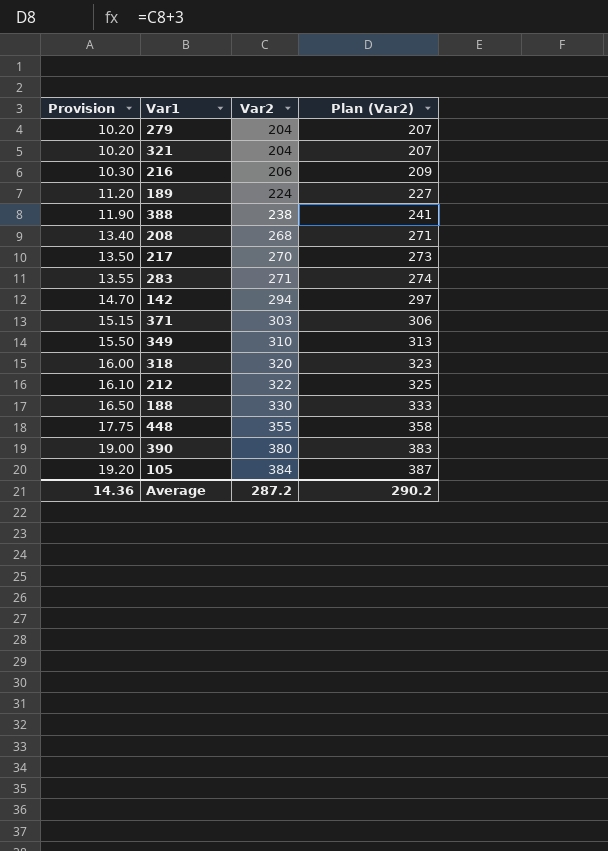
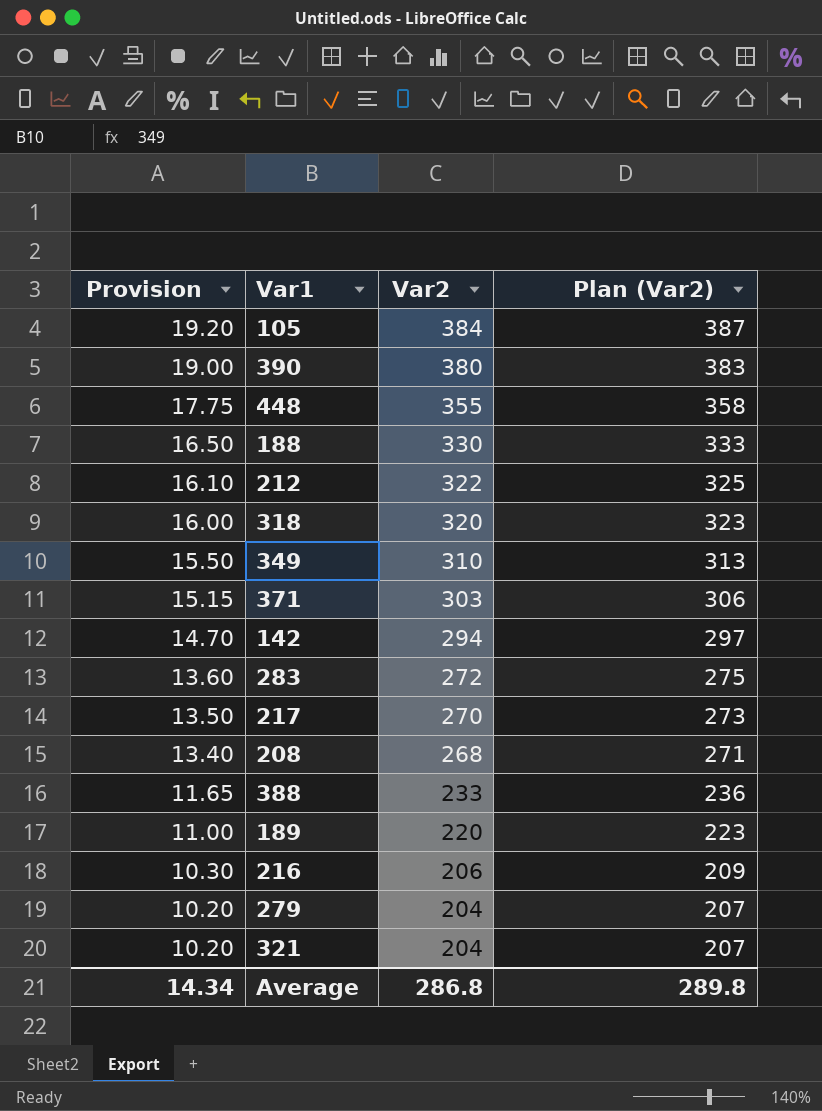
row order: Provision ascending -> Provision descending
283 | Provision: 13.55 -> 13.60
283 | Var2: 271 -> 272
283 | Plan (Var2): 274 -> 275
388 | Provision: 11.90 -> 11.65
388 | Var2: 238 -> 233
388 | Plan (Var2): 241 -> 236
189 | Provision: 11.20 -> 11.00
189 | Var2: 224 -> 220
189 | Plan (Var2): 227 -> 223
Average | Provision: 14.36 -> 14.34
Average | Var2: 287.2 -> 286.8
Average | Plan (Var2): 290.2 -> 289.8

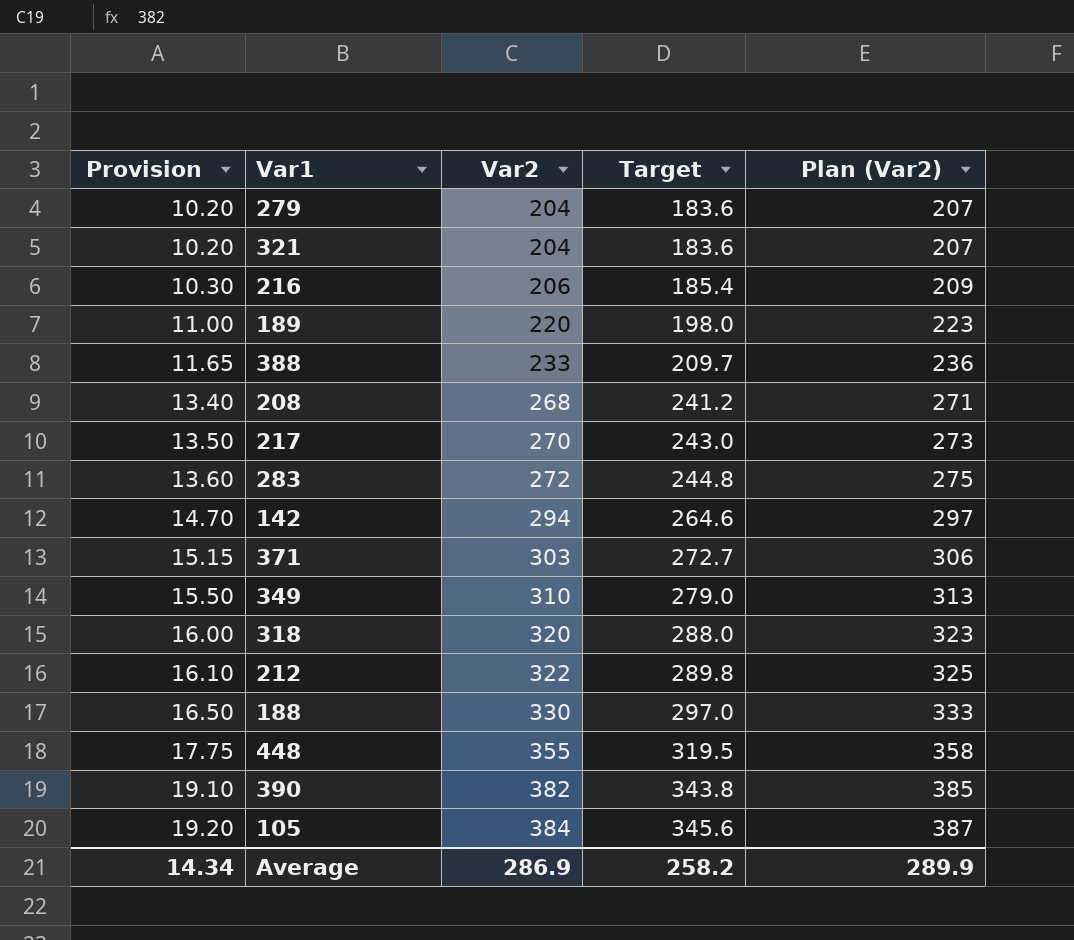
row order: Provision descending -> Provision ascending
column Target | formula: none -> [Var2] * 0.9
390 | Provision: 19.00 -> 19.10
390 | Var2: 380 -> 382
390 | Plan (Var2): 383 -> 385
Average | Var2: 286.8 -> 286.9
Average | Plan (Var2): 289.8 -> 289.9

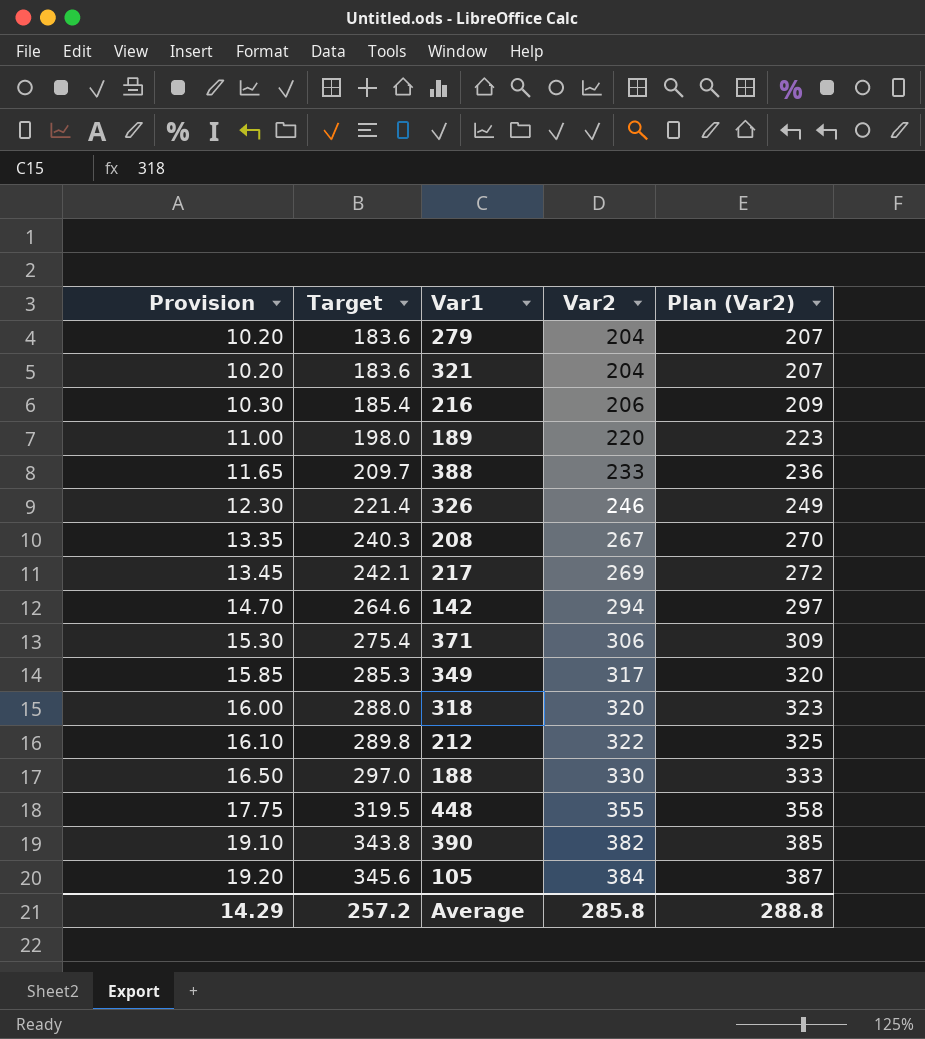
column Target | position: 4 -> 2
row 283: 13.60 | 272 | 244.8 | 275 -> none
row 326: none -> 12.30 | 221.4 | 246 | 249
208 | Provision: 13.40 -> 13.35
208 | Target: 241.2 -> 240.3
208 | Var2: 268 -> 267
208 | Plan (Var2): 271 -> 270
217 | Provision: 13.50 -> 13.45
217 | Target: 243.0 -> 242.1
217 | Var2: 270 -> 269
217 | Plan (Var2): 273 -> 272
371 | Provision: 15.15 -> 15.30
371 | Target: 272.7 -> 275.4
371 | Var2: 303 -> 306
371 | Plan (Var2): 306 -> 309
349 | Provision: 15.50 -> 15.85
349 | Target: 279.0 -> 285.3
349 | Var2: 310 -> 317
349 | Plan (Var2): 313 -> 320
Average | Provision: 14.34 -> 14.29
Average | Target: 258.2 -> 257.2
Average | Var2: 286.9 -> 285.8
Average | Plan (Var2): 289.9 -> 288.8

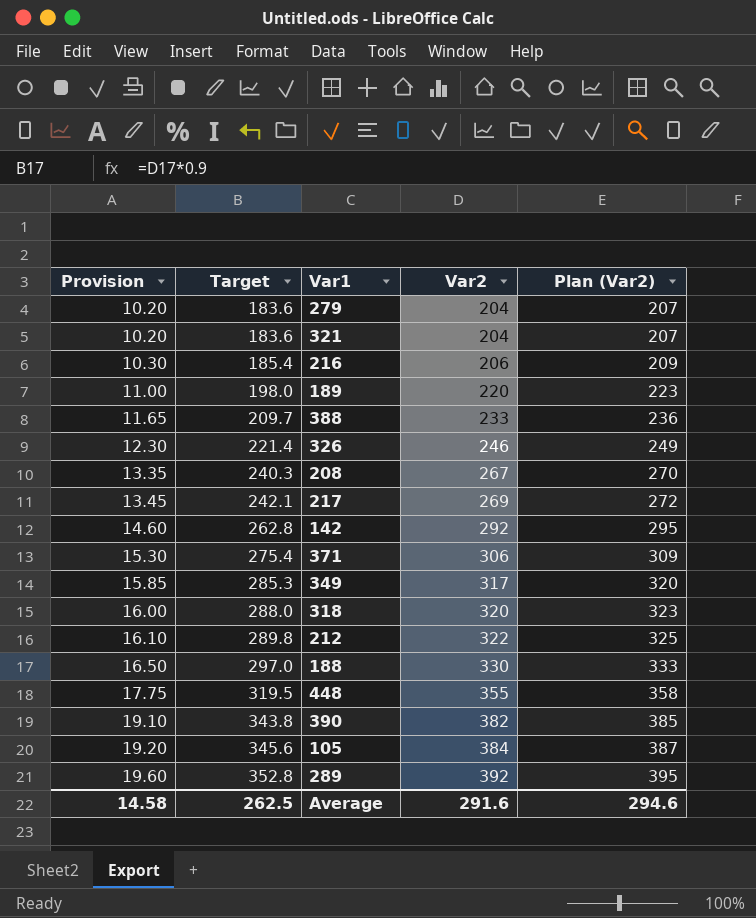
142 | Provision: 14.70 -> 14.60
142 | Target: 264.6 -> 262.8
142 | Var2: 294 -> 292
142 | Plan (Var2): 297 -> 295
row 289: none -> 19.60 | 352.8 | 392 | 395
Average | Provision: 14.29 -> 14.58
Average | Target: 257.2 -> 262.5
Average | Var2: 285.8 -> 291.6
Average | Plan (Var2): 288.8 -> 294.6

